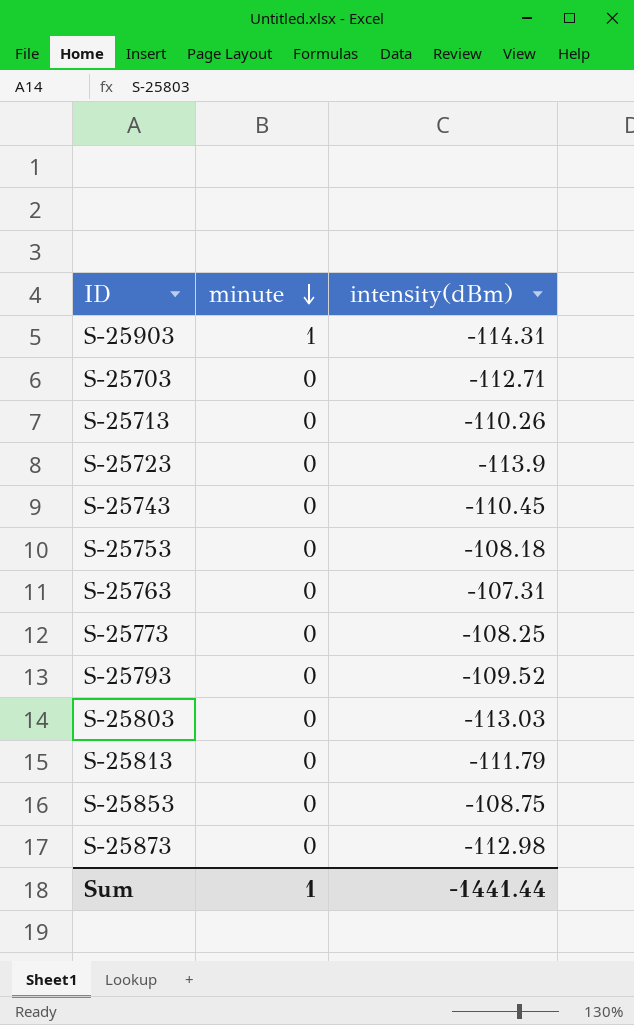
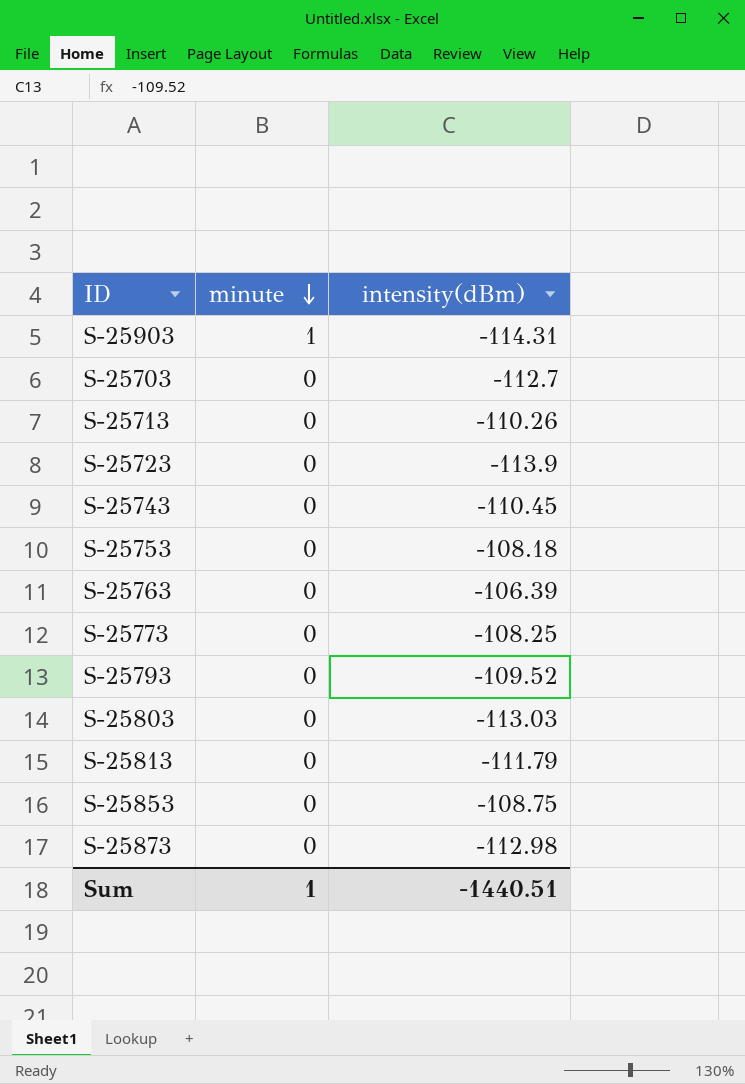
S-25703 | intensity(dBm): -112.71 -> -112.7
S-25763 | intensity(dBm): -107.31 -> -106.39
Sum | intensity(dBm): -1441.44 -> -1440.51

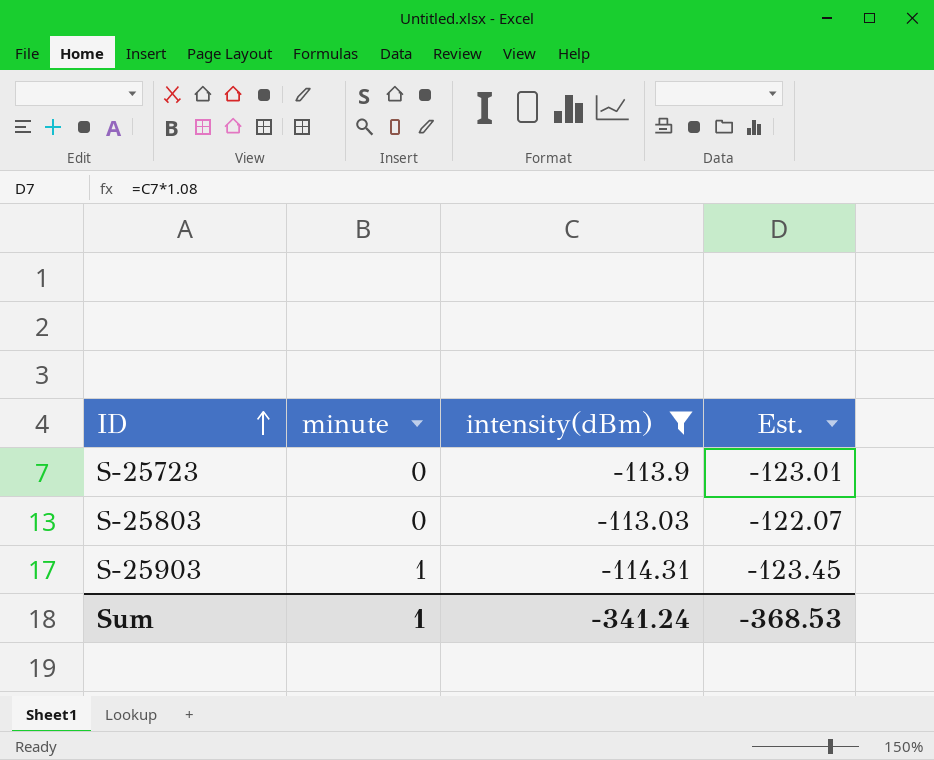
filter: none -> intensity(dBm) <= -113.03
row order: minute descending -> ID ascending
column Est. | formula: none -> [intensity(dBm)] * 1.08
Sum | intensity(dBm): -1440.51 -> -341.24

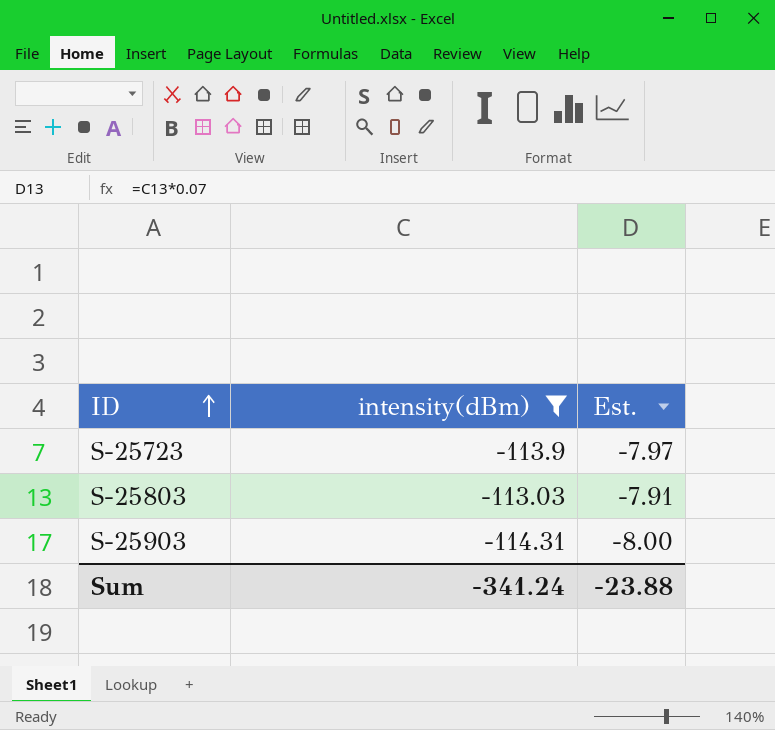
column minute | position: 2 -> none
column Est. | formula: [intensity(dBm)] * 1.08 -> [intensity(dBm)] * 0.07
Sum | Est.: -368.53 -> -23.88

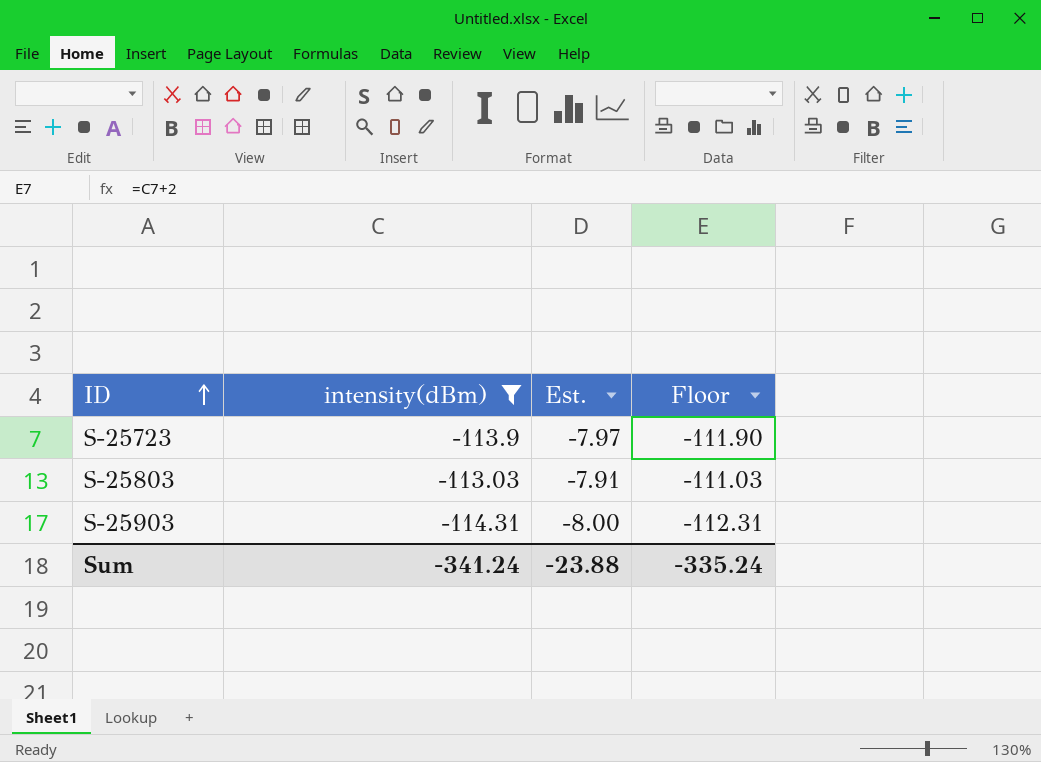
column Floor | formula: none -> [intensity(dBm)] + 2

